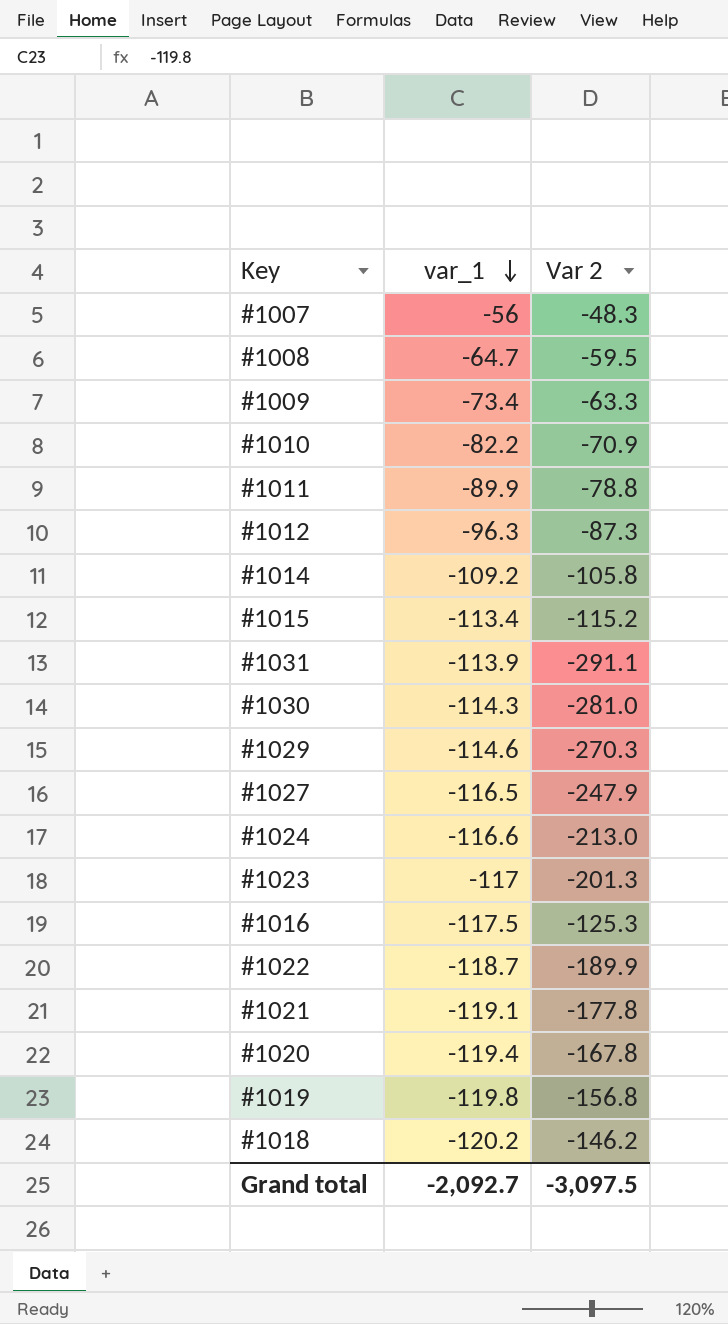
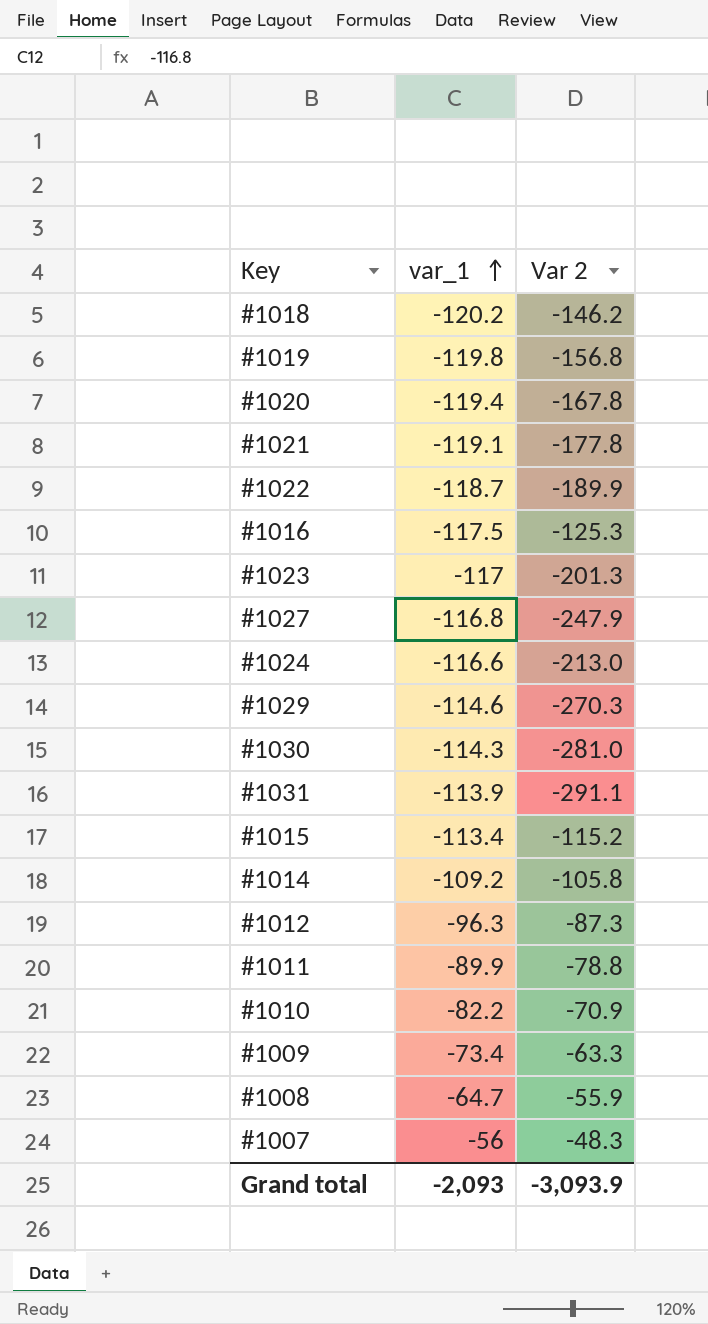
row order: var_1 descending -> var_1 ascending
#1027 | var_1: -116.5 -> -116.8
#1008 | Var 2: -59.5 -> -55.9
Grand total | var_1: -2,092.7 -> -2,093
Grand total | Var 2: -3,097.5 -> -3,093.9

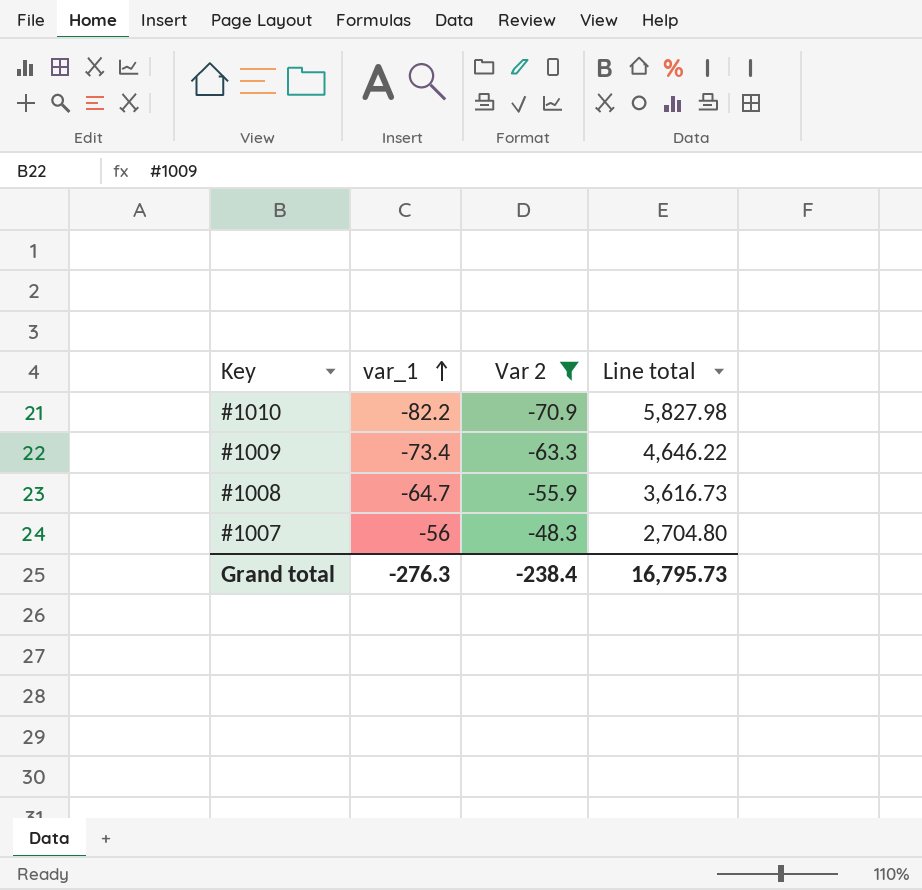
filter: none -> Var 2 >= -70.9
column Line total | formula: none -> [var_1] * [Var 2]
Grand total | var_1: -2,093 -> -276.3
Grand total | Var 2: -3,093.9 -> -238.4

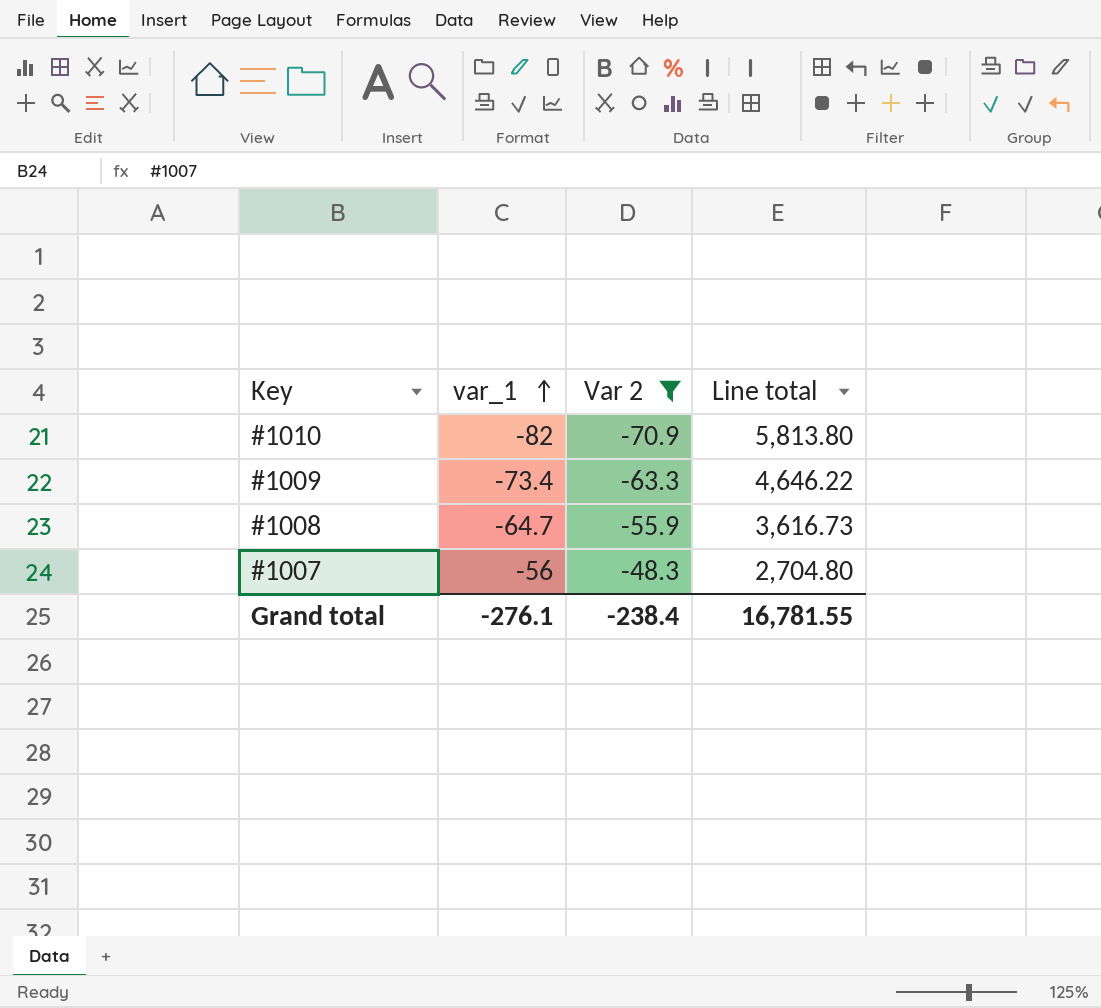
#1010 | var_1: -82.2 -> -82
#1010 | Line total: 5,827.98 -> 5,813.80
Grand total | var_1: -276.3 -> -276.1
Grand total | Line total: 16,795.73 -> 16,781.55

